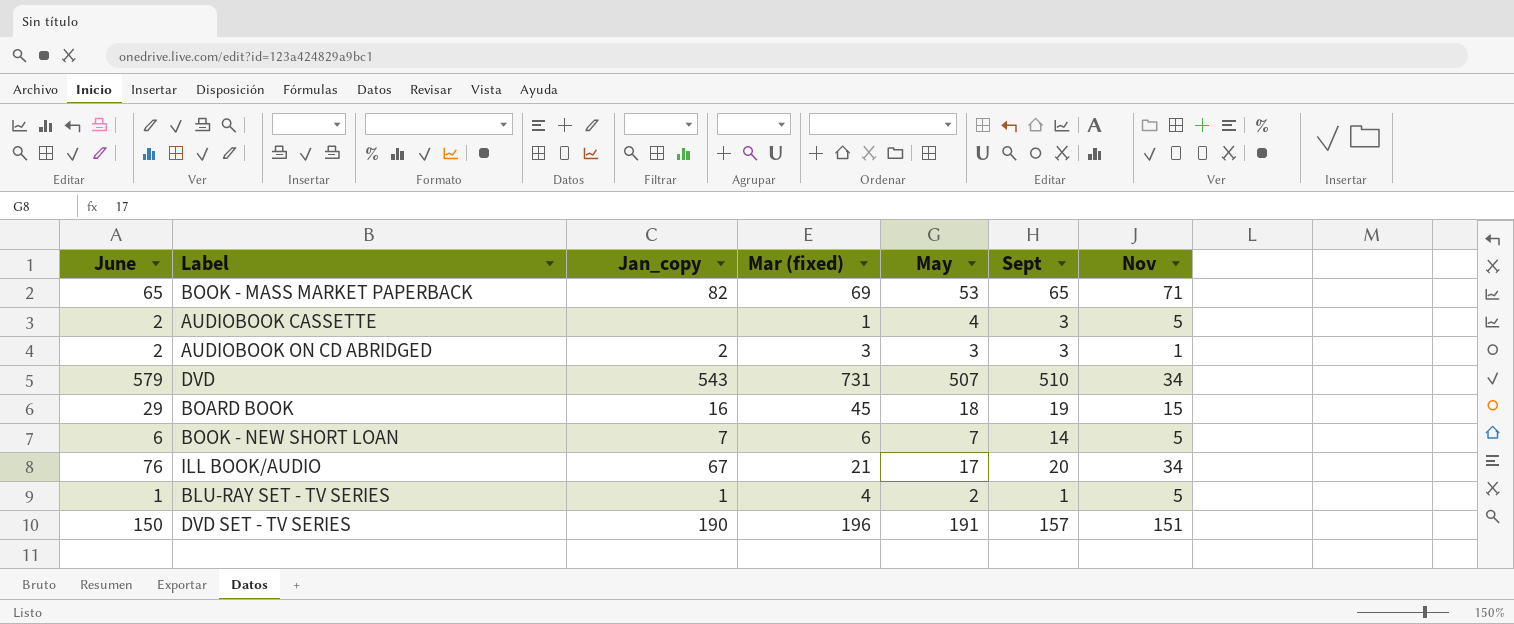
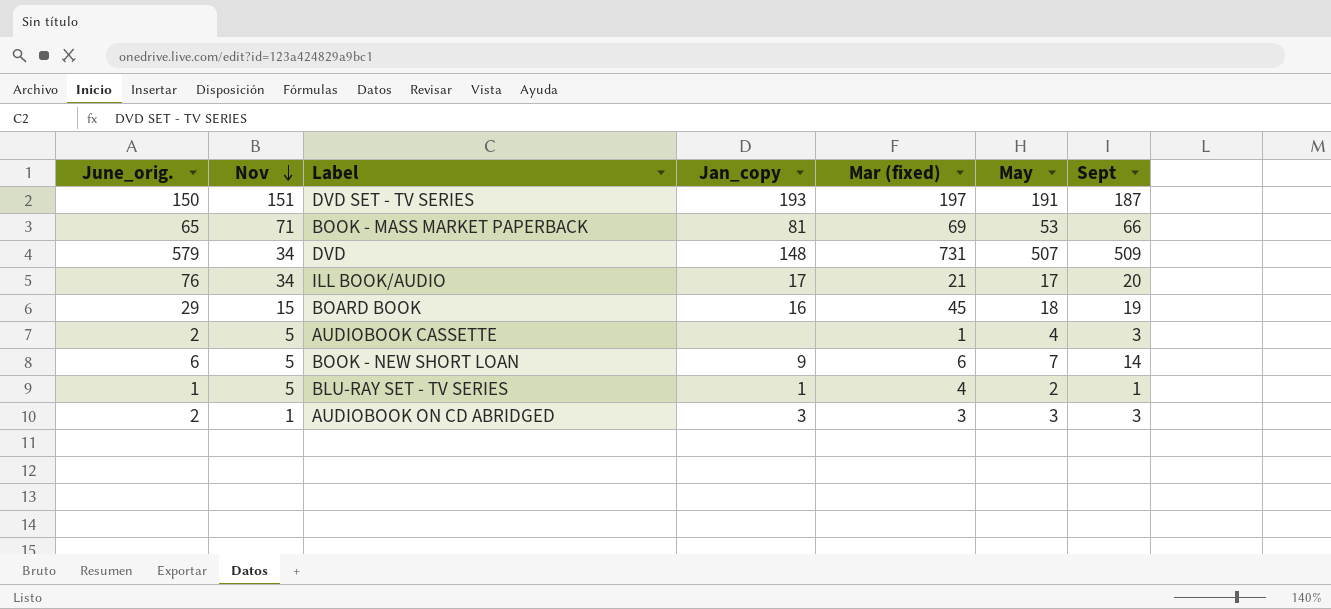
row order: none -> Nov descending
column name: June -> June_orig.
column Nov | position: 7 -> 2
DVD SET - TV SERIES | Jan_copy: 190 -> 193
DVD SET - TV SERIES | Mar (fixed): 196 -> 197
DVD SET - TV SERIES | Sept: 157 -> 187
BOOK - MASS MARKET PAPERBACK | Jan_copy: 82 -> 81
BOOK - MASS MARKET PAPERBACK | Sept: 65 -> 66
DVD | Jan_copy: 543 -> 148
DVD | Sept: 510 -> 509
ILL BOOK/AUDIO | Jan_copy: 67 -> 17
BOOK - NEW SHORT LOAN | Jan_copy: 7 -> 9
AUDIOBOOK ON CD ABRIDGED | Jan_copy: 2 -> 3

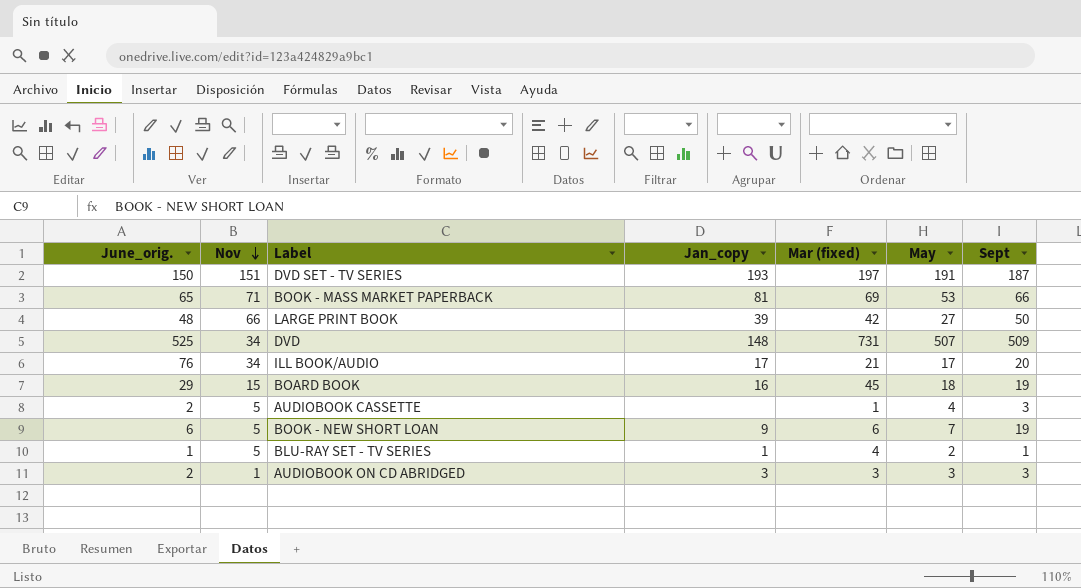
row LARGE PRINT BOOK: none -> 48 | 66 | 39 | 42 | 27 | 50
DVD | June_orig.: 579 -> 525
BOOK - NEW SHORT LOAN | Sept: 14 -> 19

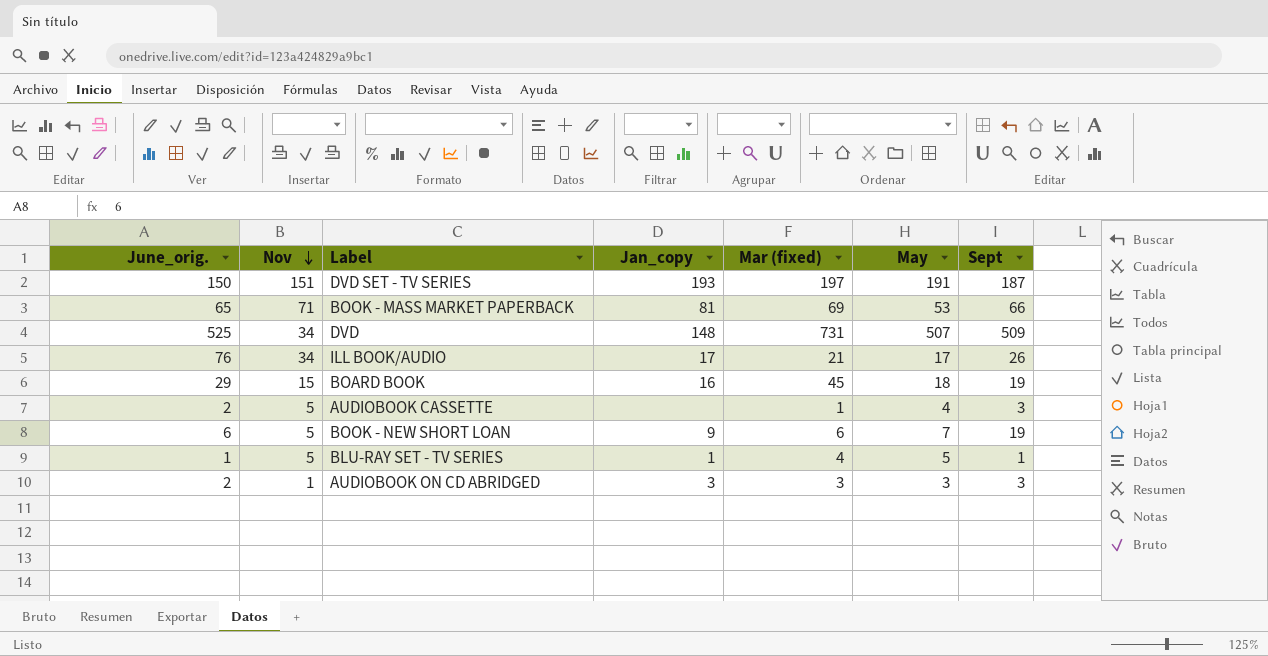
row LARGE PRINT BOOK: 48 | 66 | 39 | 42 | 27 | 50 -> none
ILL BOOK/AUDIO | Sept: 20 -> 26
BLU-RAY SET - TV SERIES | May: 2 -> 5

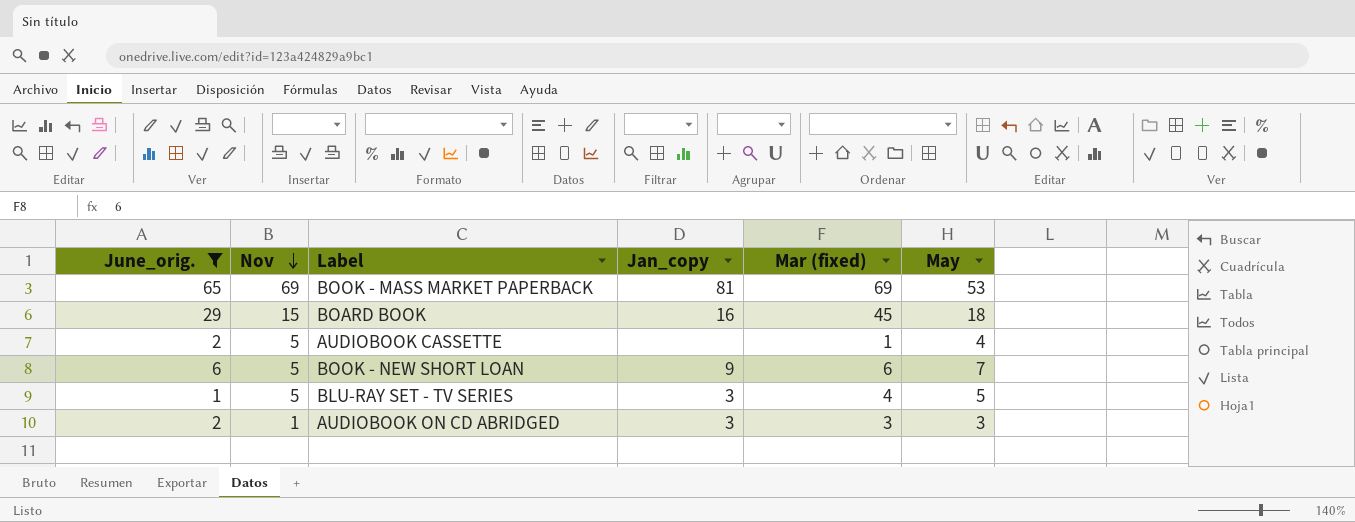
filter: none -> June_orig. <= 65
column Sept | position: 7 -> none
BOOK - MASS MARKET PAPERBACK | Nov: 71 -> 69
BLU-RAY SET - TV SERIES | Jan_copy: 1 -> 3

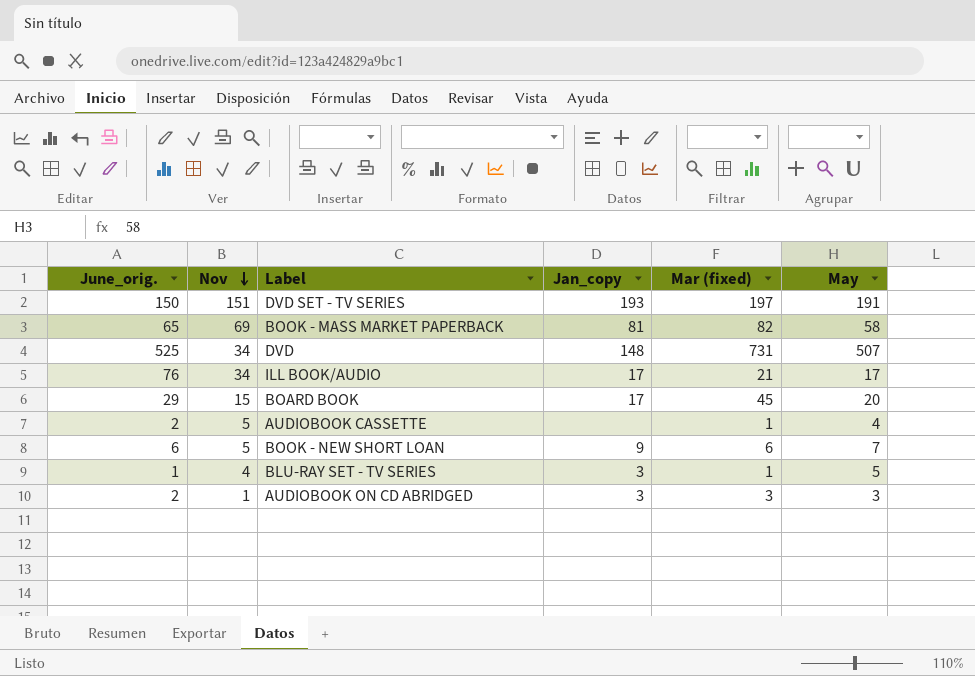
filter: June_orig. <= 65 -> none
BOOK - MASS MARKET PAPERBACK | Mar (fixed): 69 -> 82
BOOK - MASS MARKET PAPERBACK | May: 53 -> 58
BOARD BOOK | Jan_copy: 16 -> 17
BOARD BOOK | May: 18 -> 20
BLU-RAY SET - TV SERIES | Nov: 5 -> 4
BLU-RAY SET - TV SERIES | Mar (fixed): 4 -> 1

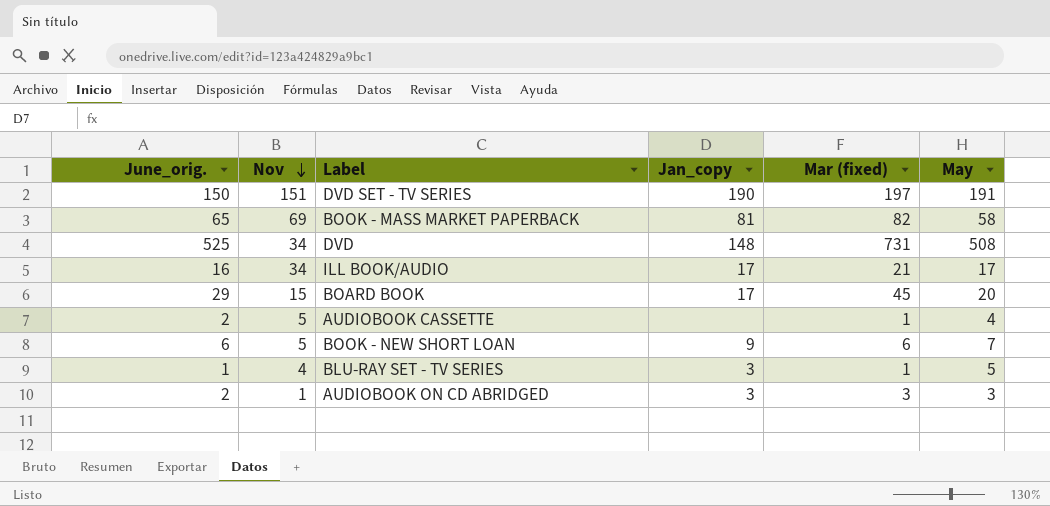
DVD SET - TV SERIES | Jan_copy: 193 -> 190
DVD | May: 507 -> 508
ILL BOOK/AUDIO | June_orig.: 76 -> 16

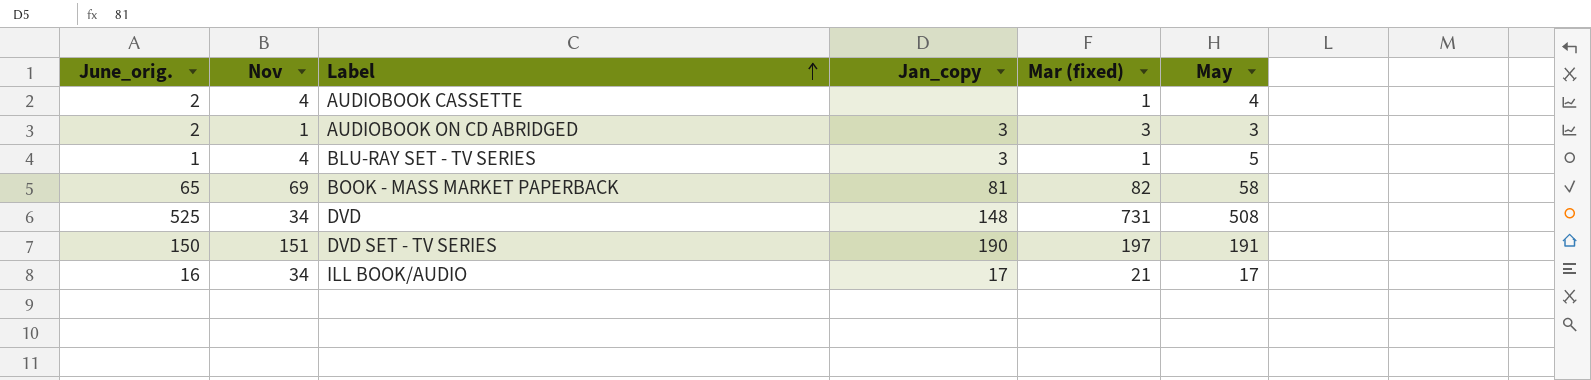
row order: Nov descending -> Label ascending
row BOARD BOOK: 29 | 15 | 17 | 45 | 20 -> none
row BOOK - NEW SHORT LOAN: 6 | 5 | 9 | 6 | 7 -> none
AUDIOBOOK CASSETTE | Nov: 5 -> 4

